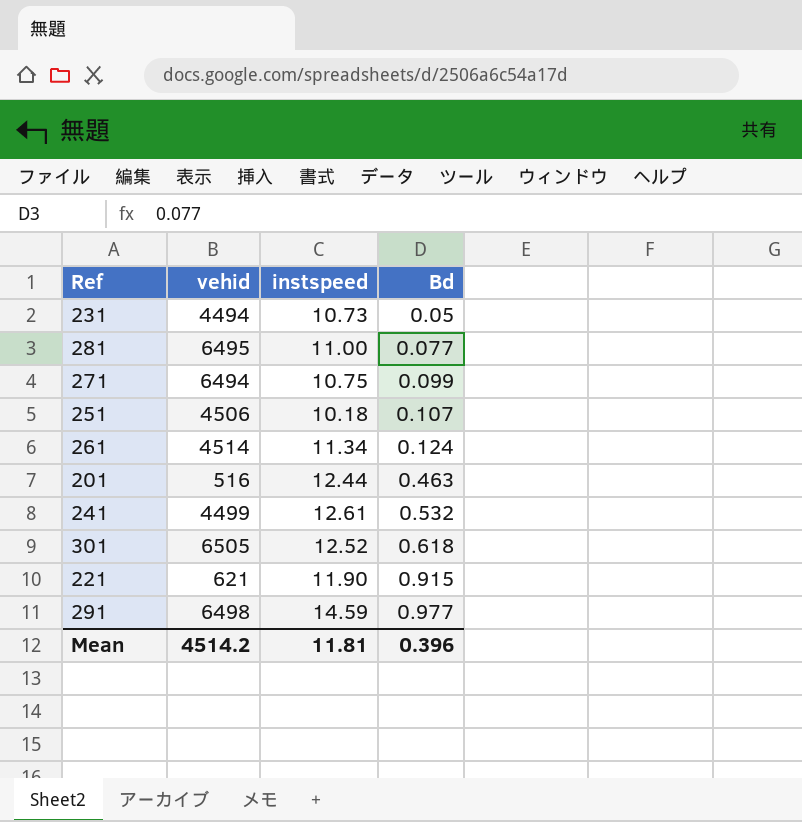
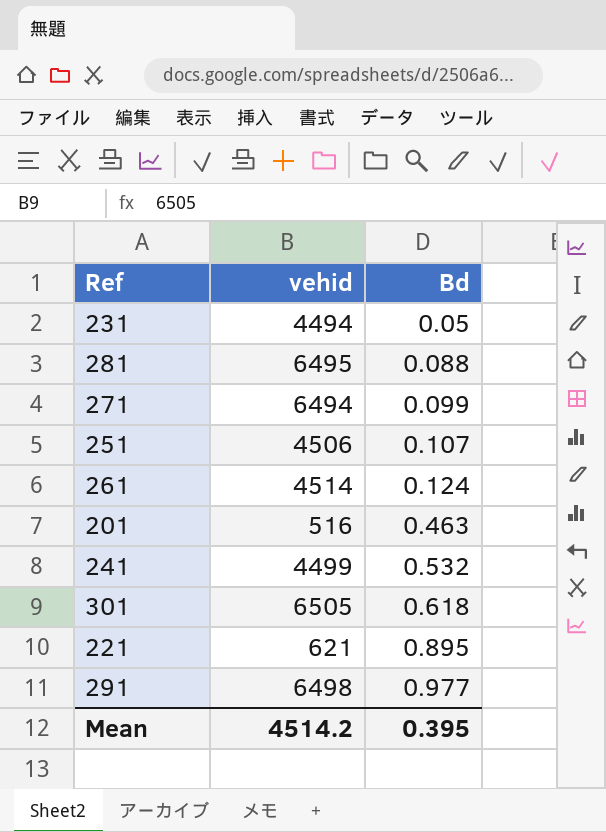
column instspeed | position: 3 -> none
281 | Bd: 0.077 -> 0.088
221 | Bd: 0.915 -> 0.895
Mean | Bd: 0.396 -> 0.395

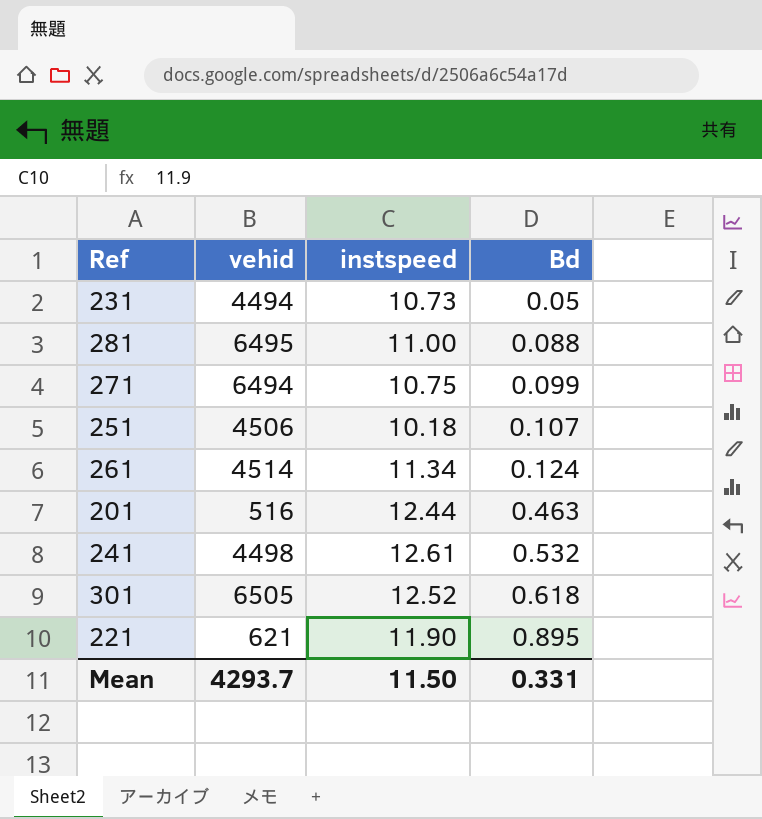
column instspeed | position: none -> 3
row 291: 6498 | 0.977 -> none
241 | vehid: 4499 -> 4498
Mean | vehid: 4514.2 -> 4293.7
Mean | Bd: 0.395 -> 0.331

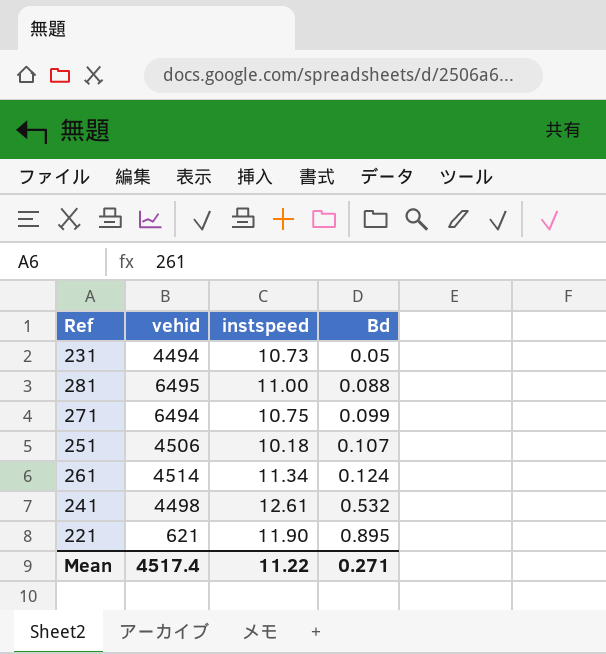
row 201: 516 | 12.44 | 0.463 -> none
row 301: 6505 | 12.52 | 0.618 -> none
Mean | vehid: 4293.7 -> 4517.4
Mean | instspeed: 11.50 -> 11.22
Mean | Bd: 0.331 -> 0.271

